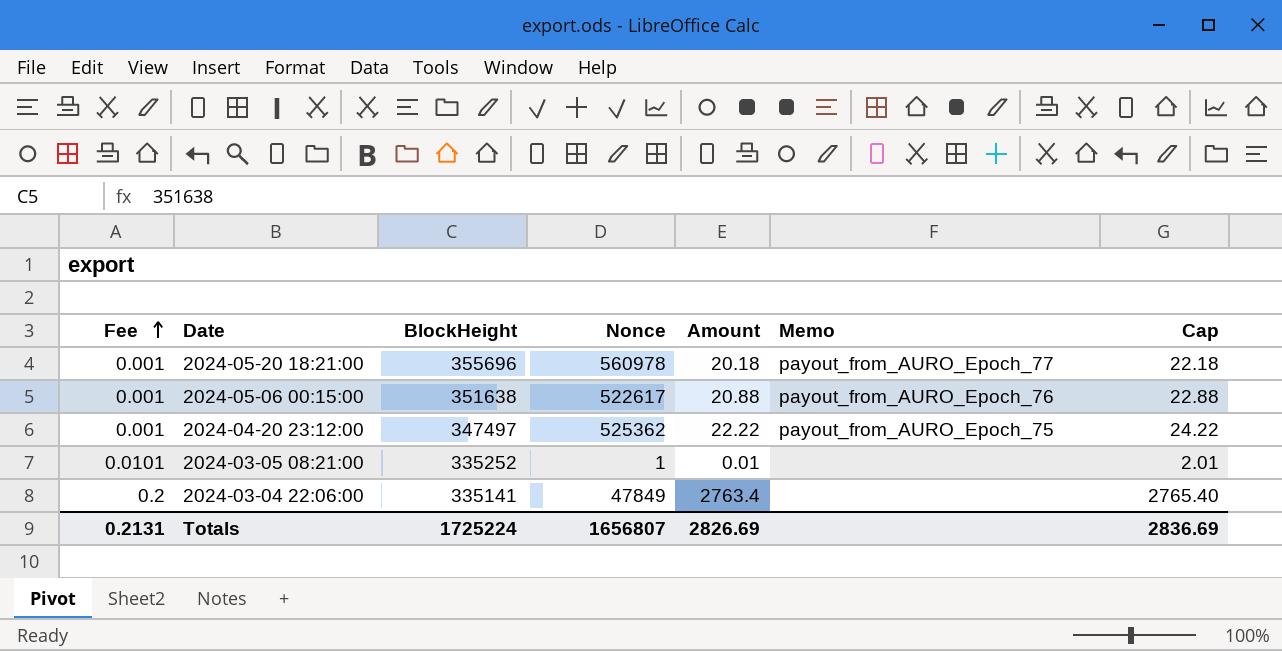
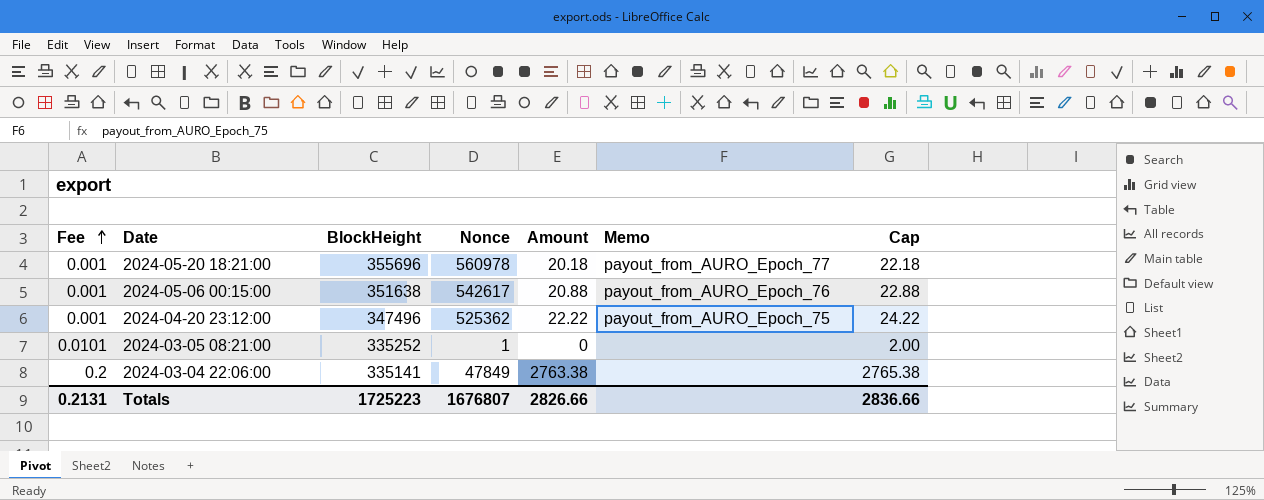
2024-05-06 00:15:00 | Nonce: 522617 -> 542617
2024-04-20 23:12:00 | BlockHeight: 347497 -> 347496
2024-03-05 08:21:00 | Amount: 0.01 -> 0
2024-03-05 08:21:00 | Cap: 2.01 -> 2.00
2024-03-04 22:06:00 | Amount: 2763.4 -> 2763.38
2024-03-04 22:06:00 | Cap: 2765.40 -> 2765.38
Totals | BlockHeight: 1725224 -> 1725223
Totals | Nonce: 1656807 -> 1676807
Totals | Amount: 2826.69 -> 2826.66
Totals | Cap: 2836.69 -> 2836.66

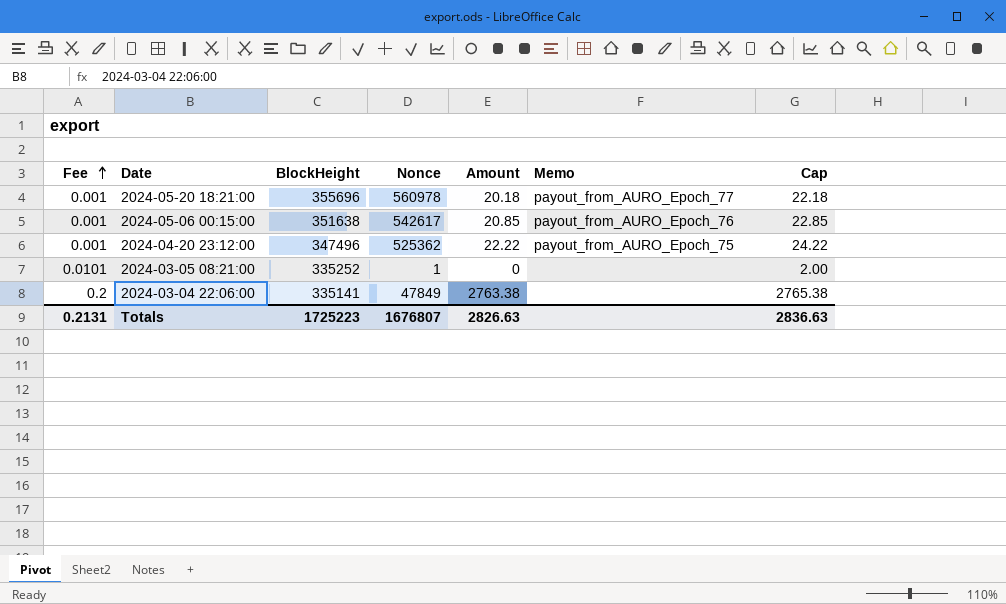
2024-05-06 00:15:00 | Amount: 20.88 -> 20.85
2024-05-06 00:15:00 | Cap: 22.88 -> 22.85
Totals | Amount: 2826.66 -> 2826.63
Totals | Cap: 2836.66 -> 2836.63

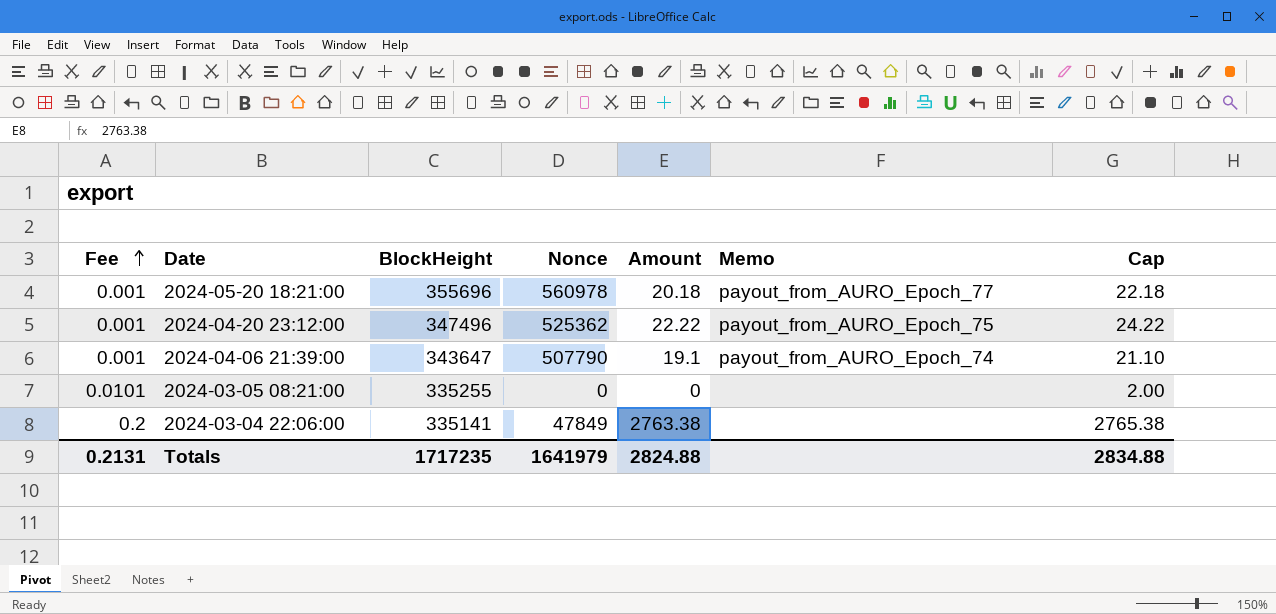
row 2024-05-06 00:15:00: 0.001 | 351638 | 542617 | 20.85 | payout_from_AURO_Epoch_76 | 22.85 -> none
row 2024-04-06 21:39:00: none -> 0.001 | 343647 | 507790 | 19.1 | payout_from_AURO_Epoch_74 | 21.10
2024-03-05 08:21:00 | BlockHeight: 335252 -> 335255
2024-03-05 08:21:00 | Nonce: 1 -> 0
Totals | BlockHeight: 1725223 -> 1717235
Totals | Nonce: 1676807 -> 1641979
Totals | Amount: 2826.63 -> 2824.88
Totals | Cap: 2836.63 -> 2834.88

